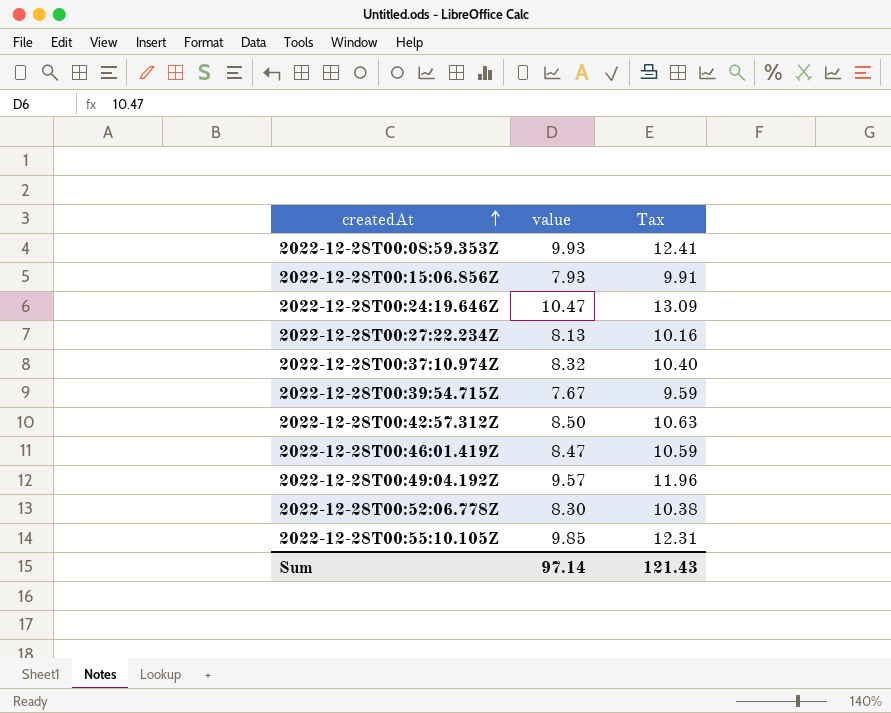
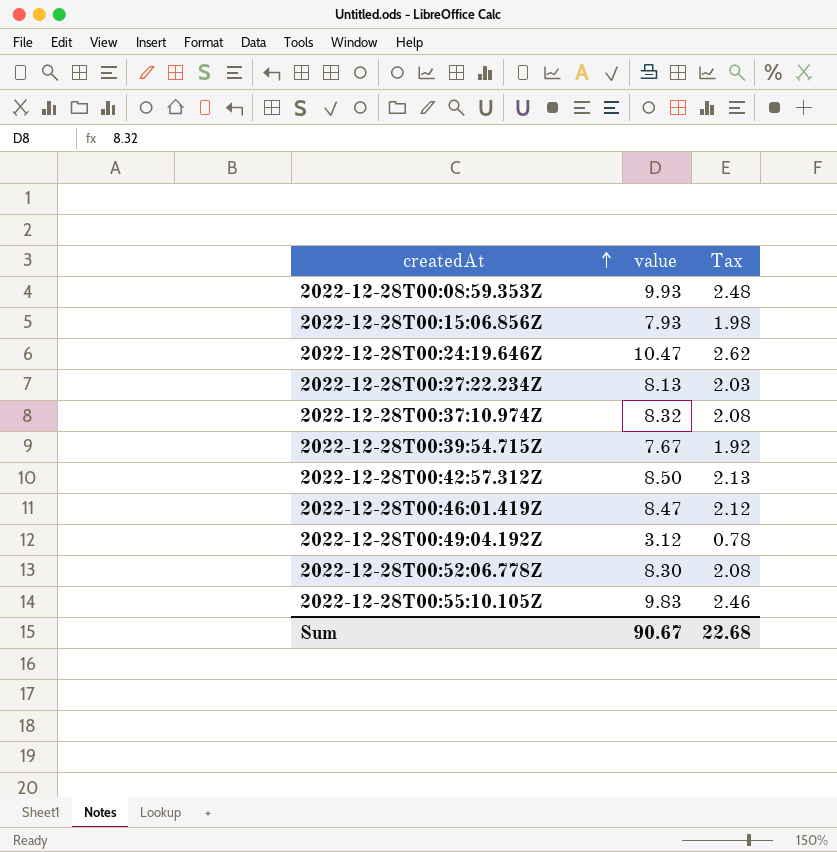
column Tax | formula: [value] * 1.25 -> [value] * 0.25
2022-12-28T00:49:04.192Z | value: 9.57 -> 3.12
2022-12-28T00:55:10.105Z | value: 9.85 -> 9.83
Sum | value: 97.14 -> 90.67
Sum | Tax: 121.43 -> 22.68

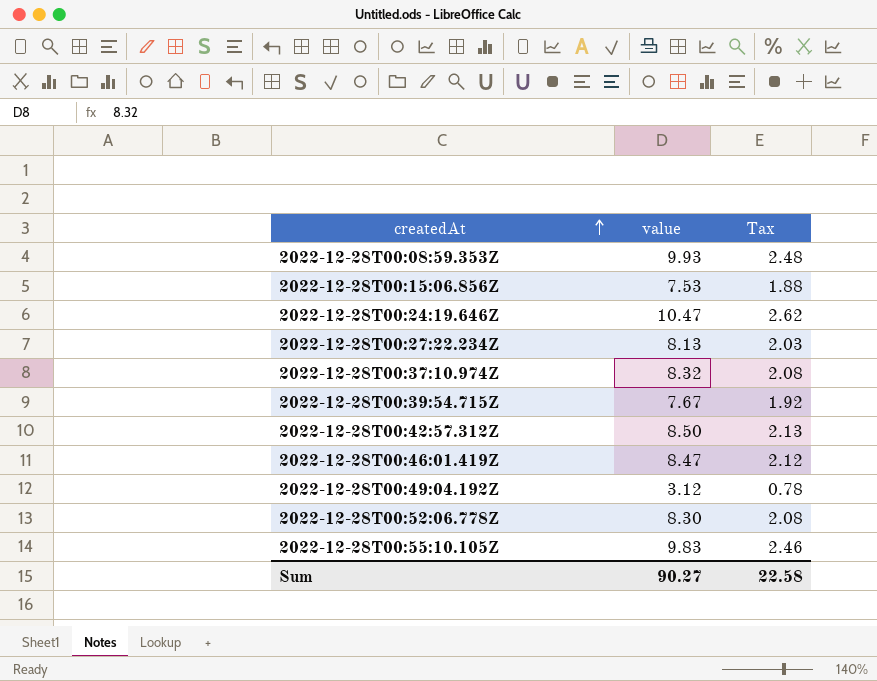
2022-12-28T00:15:06.856Z | value: 7.93 -> 7.53
2022-12-28T00:15:06.856Z | Tax: 1.98 -> 1.88
Sum | value: 90.67 -> 90.27
Sum | Tax: 22.68 -> 22.58

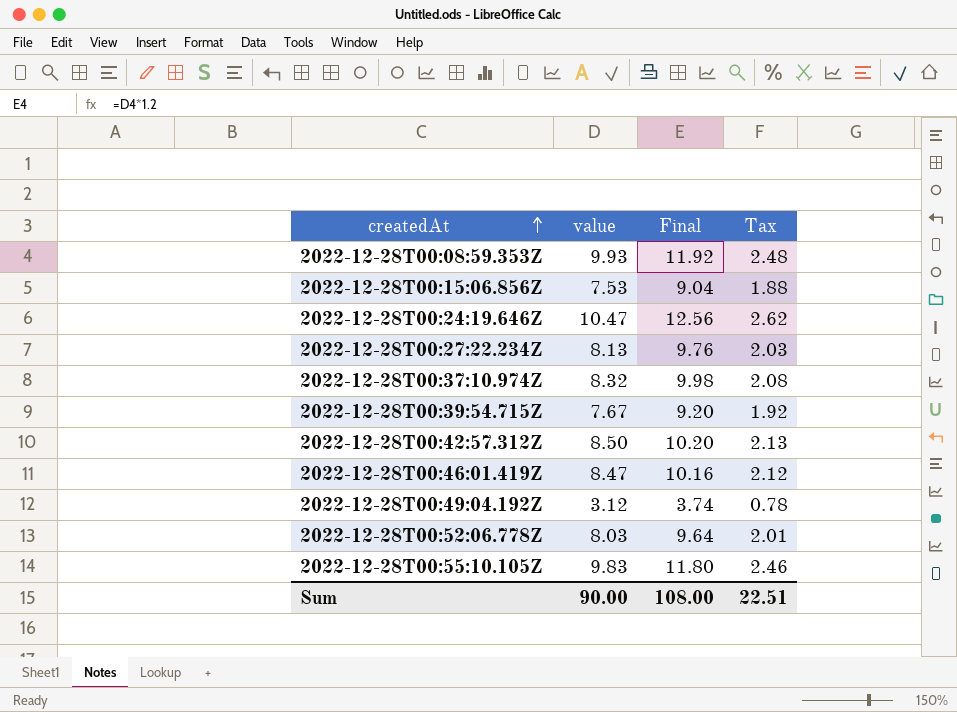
column Final | formula: none -> [value] * 1.2
2022-12-28T00:52:06.778Z | value: 8.30 -> 8.03
2022-12-28T00:52:06.778Z | Tax: 2.08 -> 2.01
Sum | value: 90.27 -> 90.00
Sum | Tax: 22.58 -> 22.51

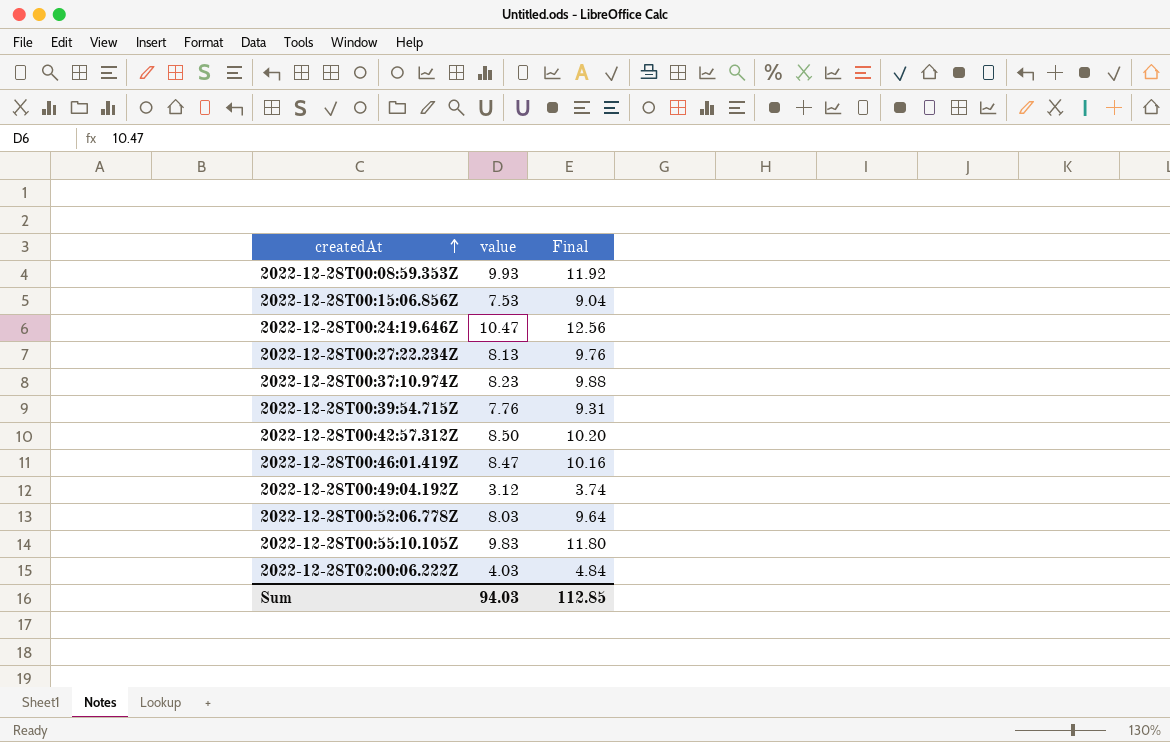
column Tax | formula: [value] * 0.25 -> none
2022-12-28T00:37:10.974Z | value: 8.32 -> 8.23
2022-12-28T00:37:10.974Z | Final: 9.98 -> 9.88
2022-12-28T00:39:54.715Z | value: 7.67 -> 7.76
2022-12-28T00:39:54.715Z | Final: 9.20 -> 9.31
row 2022-12-28T02:00:06.222Z: none -> 4.03 | 4.84
Sum | value: 90.00 -> 94.03
Sum | Final: 108.00 -> 112.85

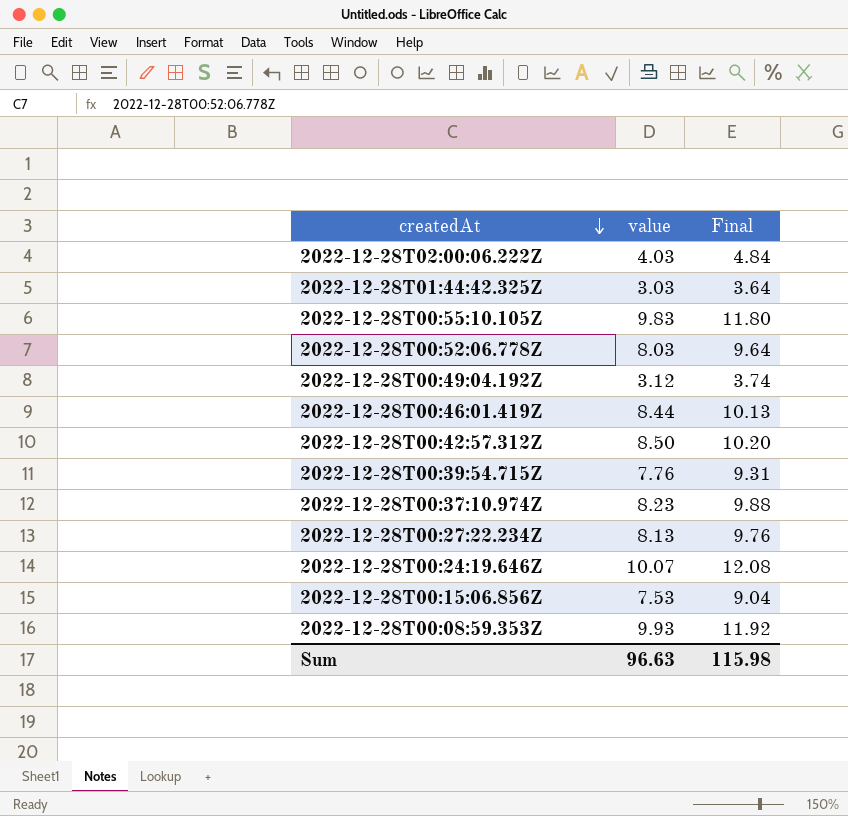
row order: createdAt ascending -> createdAt descending
row 2022-12-28T01:44:42.325Z: none -> 3.03 | 3.64
2022-12-28T00:46:01.419Z | value: 8.47 -> 8.44
2022-12-28T00:46:01.419Z | Final: 10.16 -> 10.13
2022-12-28T00:24:19.646Z | value: 10.47 -> 10.07
2022-12-28T00:24:19.646Z | Final: 12.56 -> 12.08
Sum | value: 94.03 -> 96.63
Sum | Final: 112.85 -> 115.98

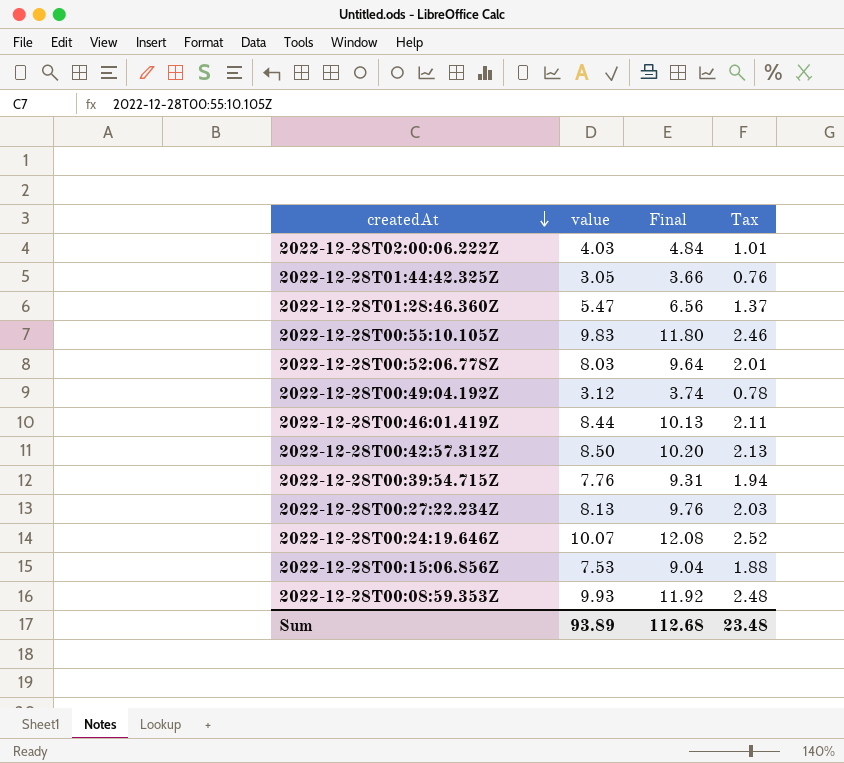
column Tax | formula: none -> [value] * 0.25
row 2022-12-28T00:37:10.974Z: 8.23 | 9.88 -> none
2022-12-28T01:44:42.325Z | value: 3.03 -> 3.05
2022-12-28T01:44:42.325Z | Final: 3.64 -> 3.66
row 2022-12-28T01:28:46.360Z: none -> 5.47 | 6.56 | 1.37
Sum | value: 96.63 -> 93.89
Sum | Final: 115.98 -> 112.68

